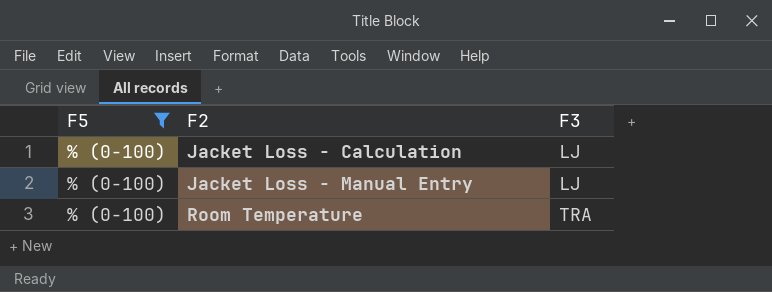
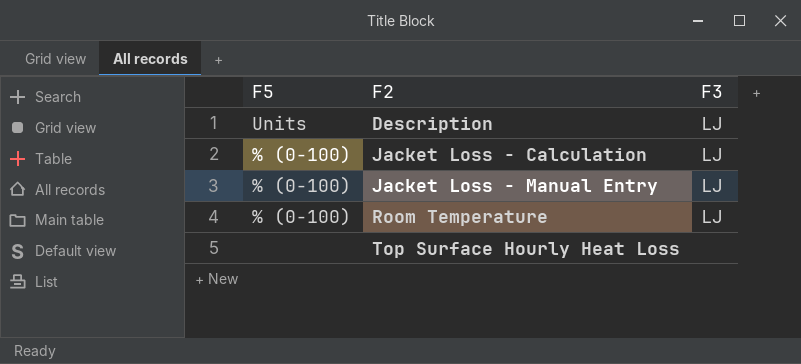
filter: F5 = % (0-100) -> none
Room Temperature | F3: TRA -> LJ

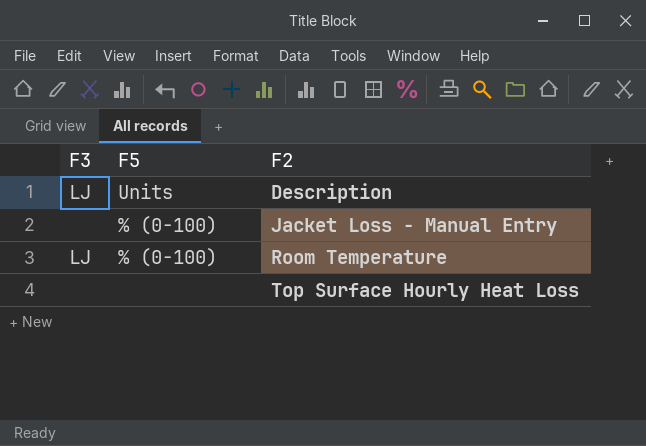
column F3 | position: 3 -> 1
row Jacket Loss - Calculation: % (0-100) | LJ -> none
Jacket Loss - Manual Entry | F3: LJ -> none

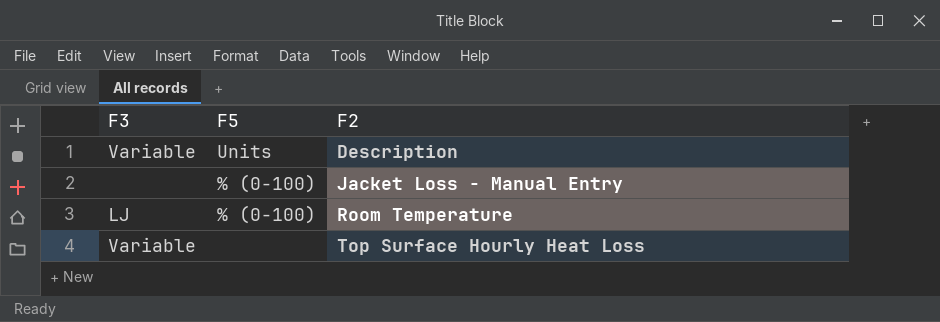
Description | F3: LJ -> Variable
Top Surface Hourly Heat Loss | F3: none -> Variable

